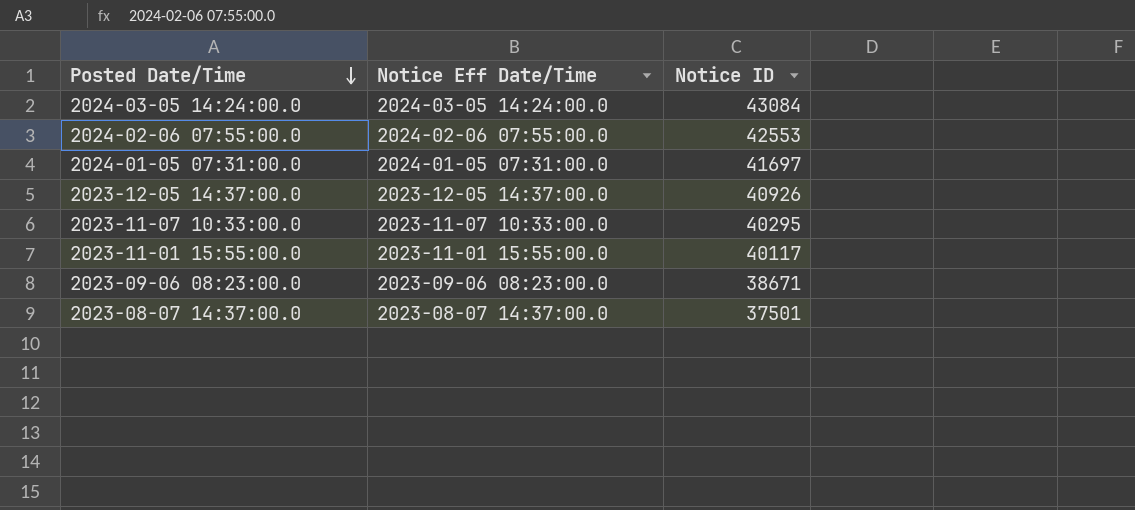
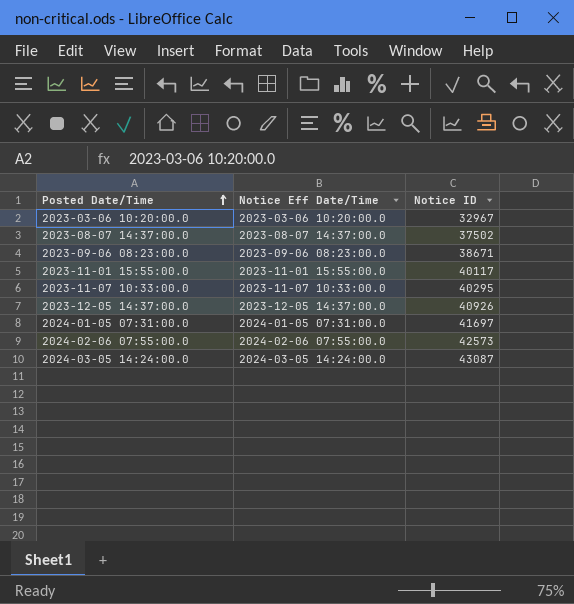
row order: Posted Date/Time descending -> Posted Date/Time ascending
row 2023-03-06 10:20:00.0: none -> 2023-03-06 10:20:00.0 | 32967
2023-08-07 14:37:00.0 | Notice ID: 37501 -> 37502
2024-02-06 07:55:00.0 | Notice ID: 42553 -> 42573
2024-03-05 14:24:00.0 | Notice ID: 43084 -> 43087

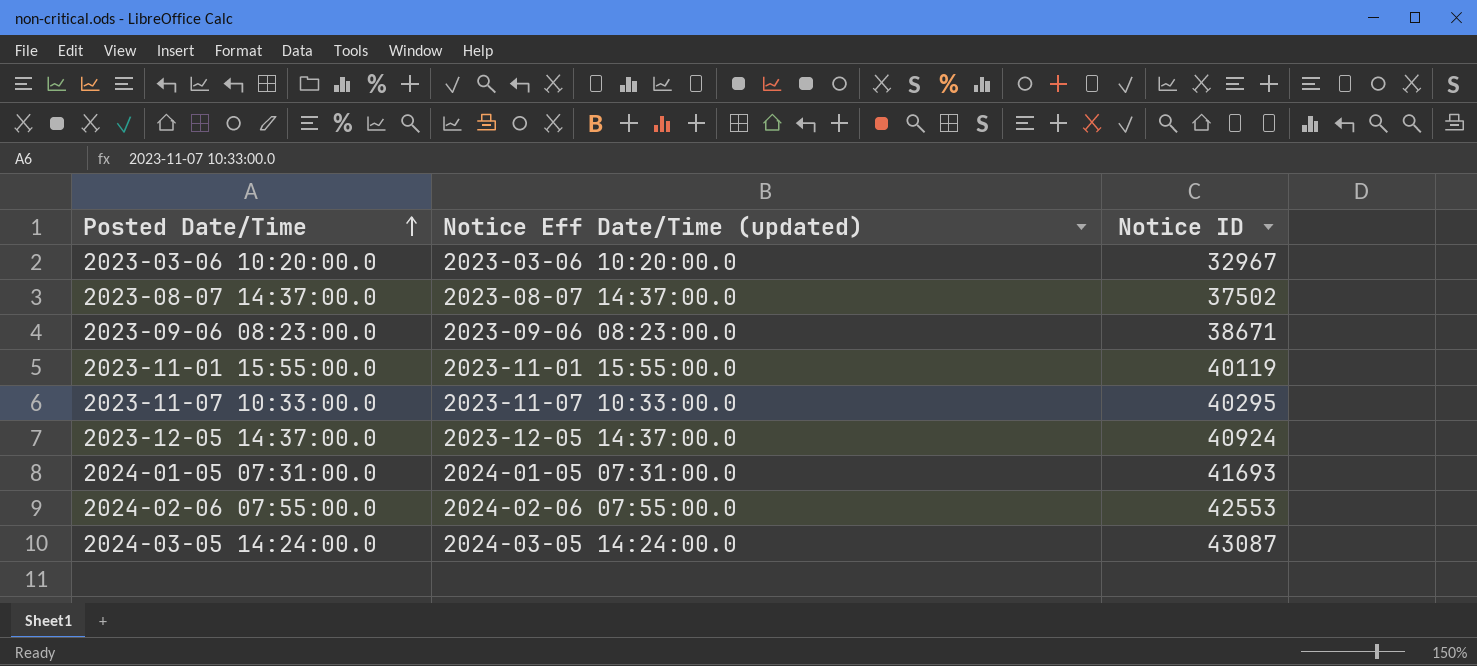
column name: Notice Eff Date/Time -> Notice Eff Date/Time (updated)
2023-11-01 15:55:00.0 | Notice ID: 40117 -> 40119
2023-12-05 14:37:00.0 | Notice ID: 40926 -> 40924
2024-01-05 07:31:00.0 | Notice ID: 41697 -> 41693
2024-02-06 07:55:00.0 | Notice ID: 42573 -> 42553

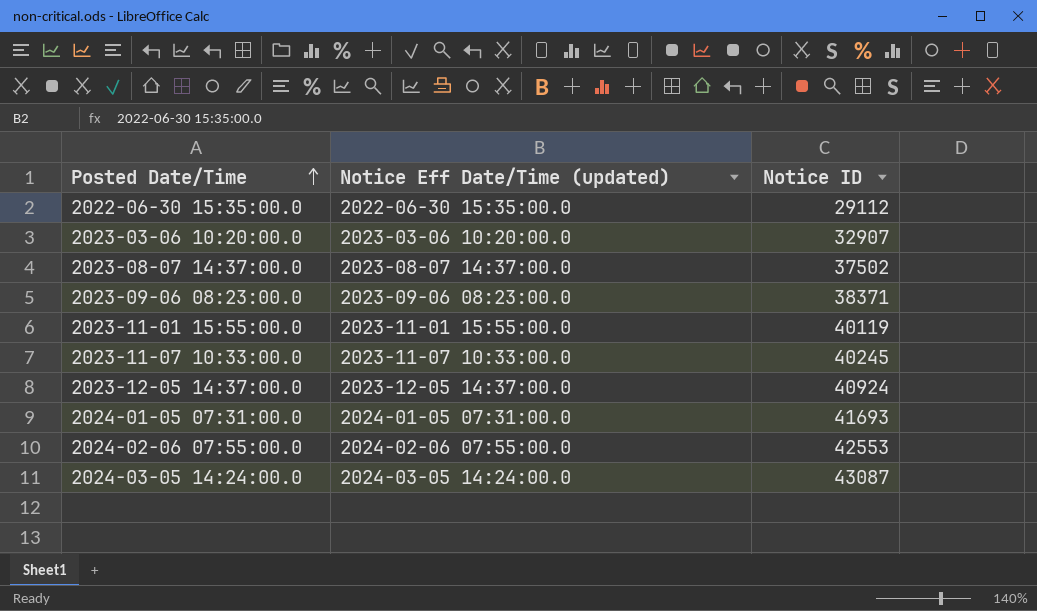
row 2022-06-30 15:35:00.0: none -> 2022-06-30 15:35:00.0 | 29112
2023-03-06 10:20:00.0 | Notice ID: 32967 -> 32907
2023-09-06 08:23:00.0 | Notice ID: 38671 -> 38371
2023-11-07 10:33:00.0 | Notice ID: 40295 -> 40245

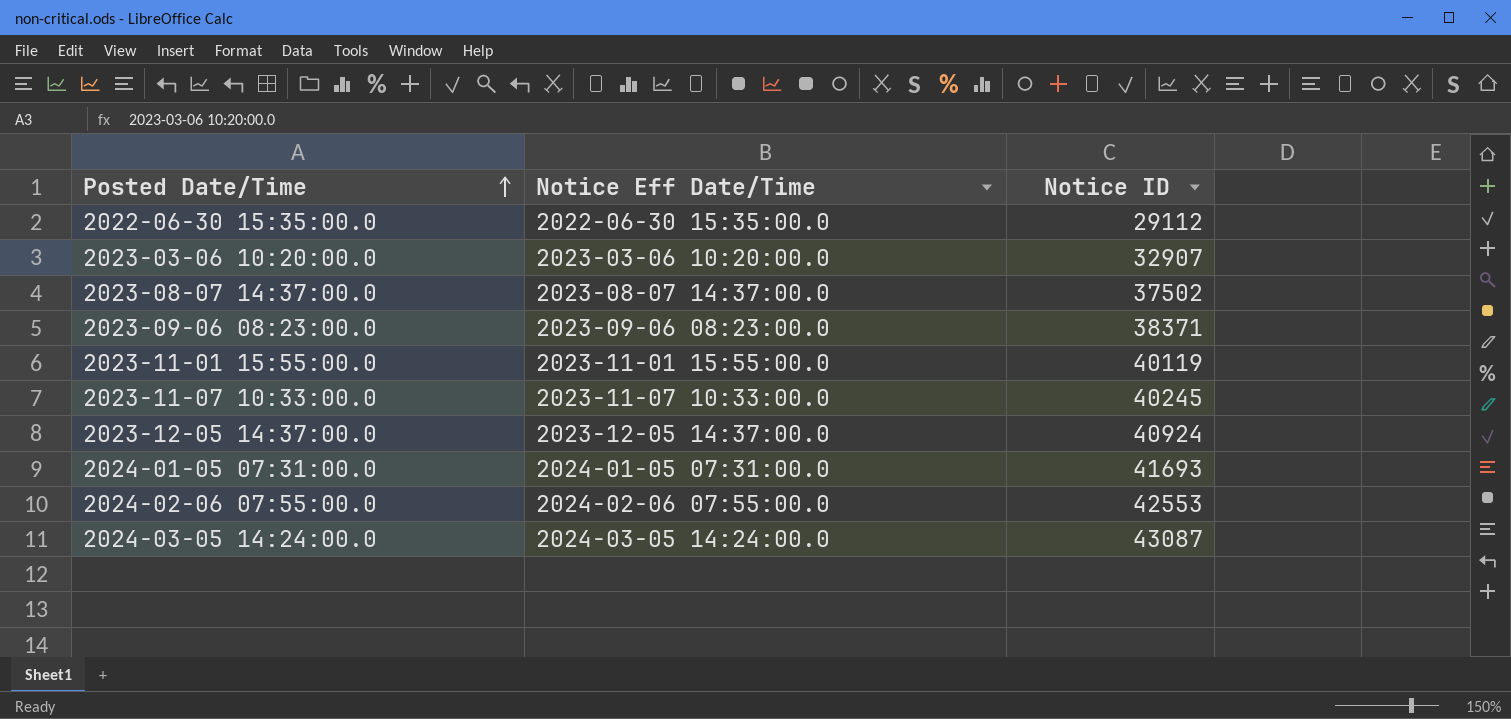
column name: Notice Eff Date/Time (updated) -> Notice Eff Date/Time

